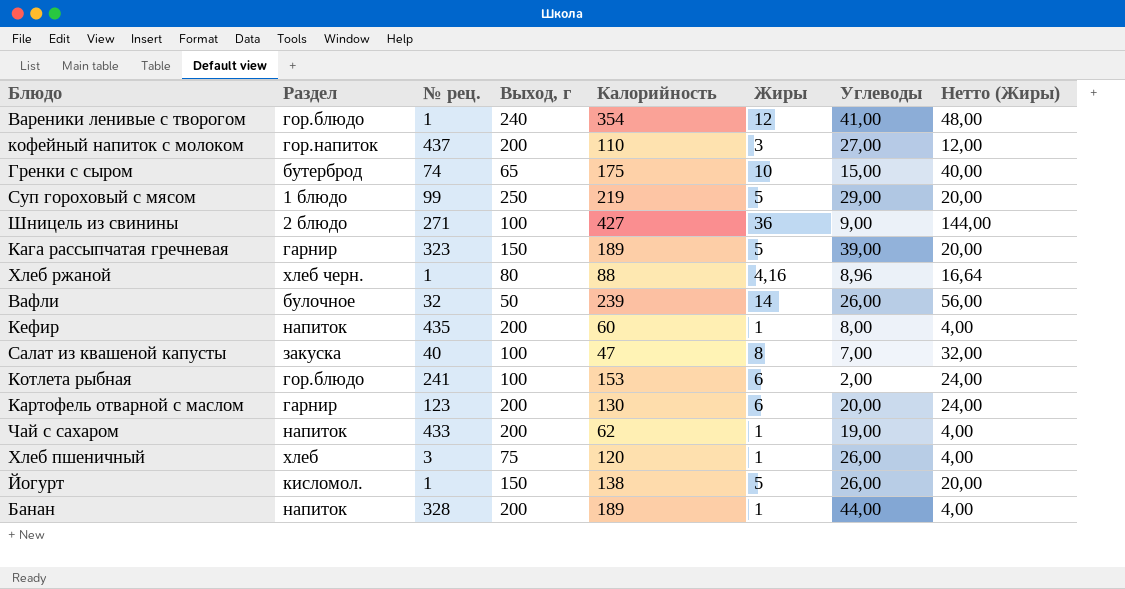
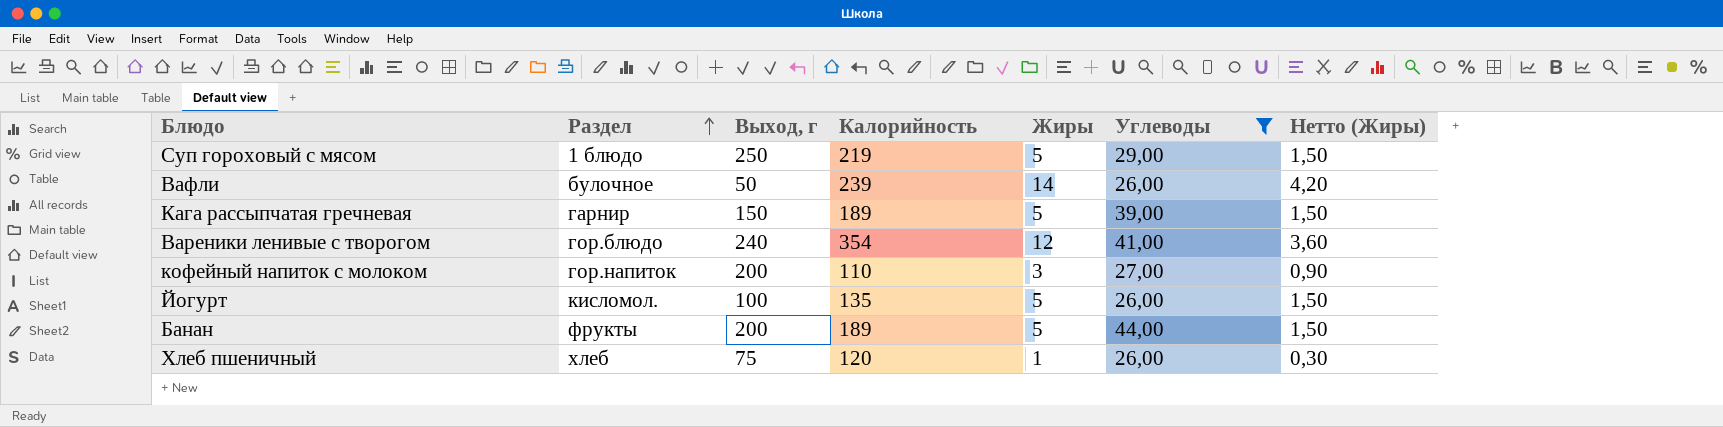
filter: none -> Углеводы >= 26,00
row order: none -> Раздел ascending
column № рец. | position: 3 -> none
column Нетто (Жиры) | formula: [Жиры] * 4 -> [Жиры] * 0,3
Йогурт | Выход, г: 150 -> 100
Йогурт | Калорийность: 138 -> 135
Банан | Раздел: напиток -> фрукты
Банан | Жиры: 1 -> 5

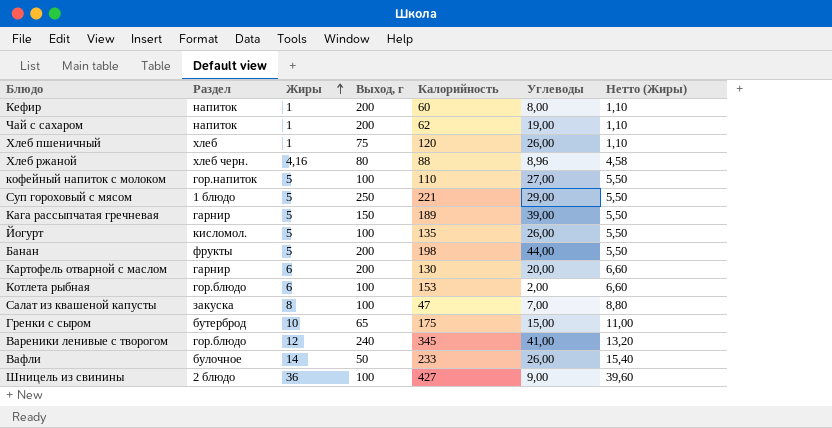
filter: Углеводы >= 26,00 -> none
row order: Раздел ascending -> Жиры ascending
column Жиры | position: 5 -> 3
column Нетто (Жиры) | formula: [Жиры] * 0,3 -> [Жиры] * 1,1
кофейный напиток с молоком | Жиры: 3 -> 5
кофейный напиток с молоком | Выход, г: 200 -> 100
Суп гороховый с мясом | Калорийность: 219 -> 221
Банан | Калорийность: 189 -> 198
Вареники ленивые с творогом | Калорийность: 354 -> 345
Вафли | Калорийность: 239 -> 233

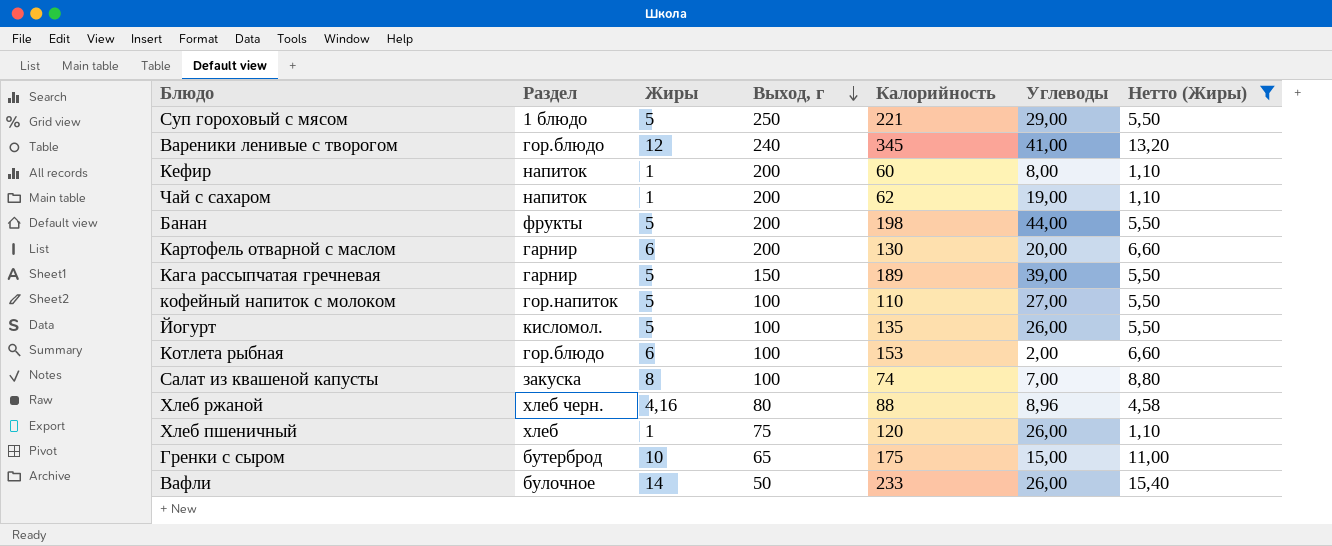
filter: none -> Нетто (Жиры) != 39,60
row order: Жиры ascending -> Выход, г descending
Салат из квашеной капусты | Калорийность: 47 -> 74

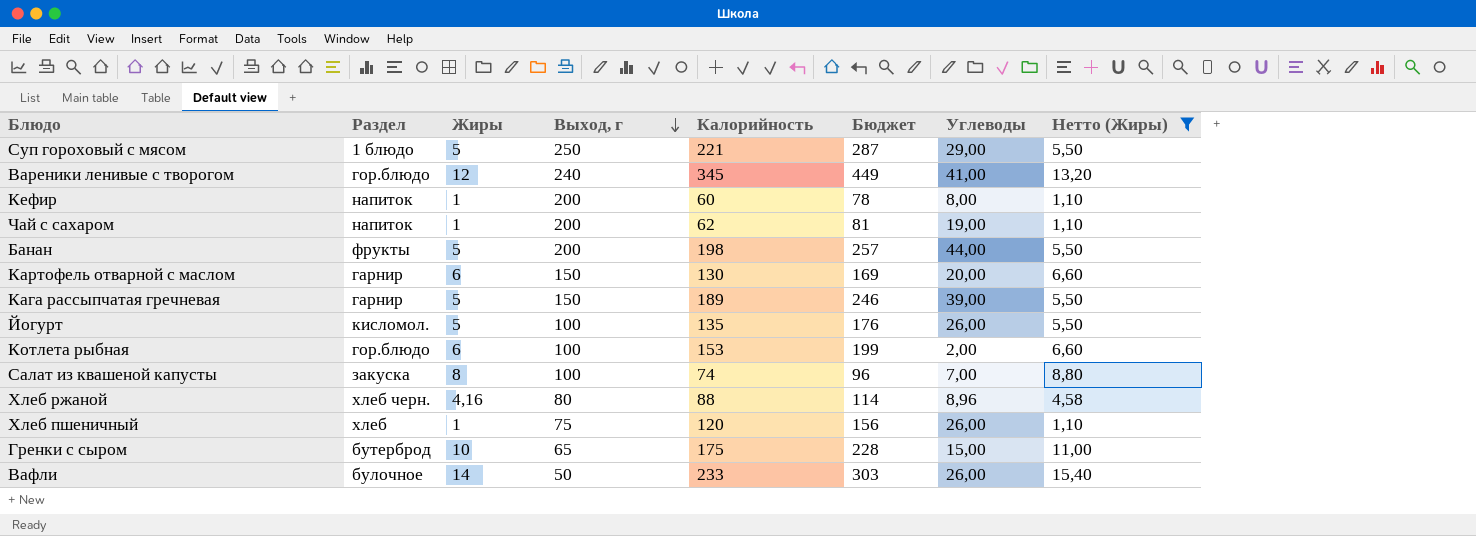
column Бюджет | formula: none -> [Калорийность] * 1,3
row кофейный напиток с молоком: гор.напиток | 5 | 100 | 110 | 27,00 | 5,50 -> none
Картофель отварной с маслом | Выход, г: 200 -> 150

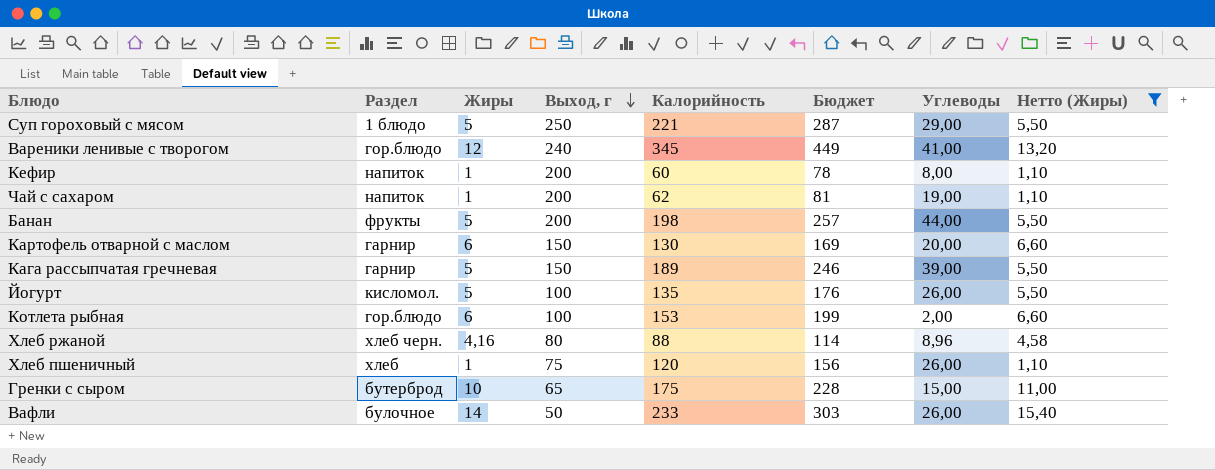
row Салат из квашеной капусты: закуска | 8 | 100 | 74 | 96 | 7,00 | 8,80 -> none

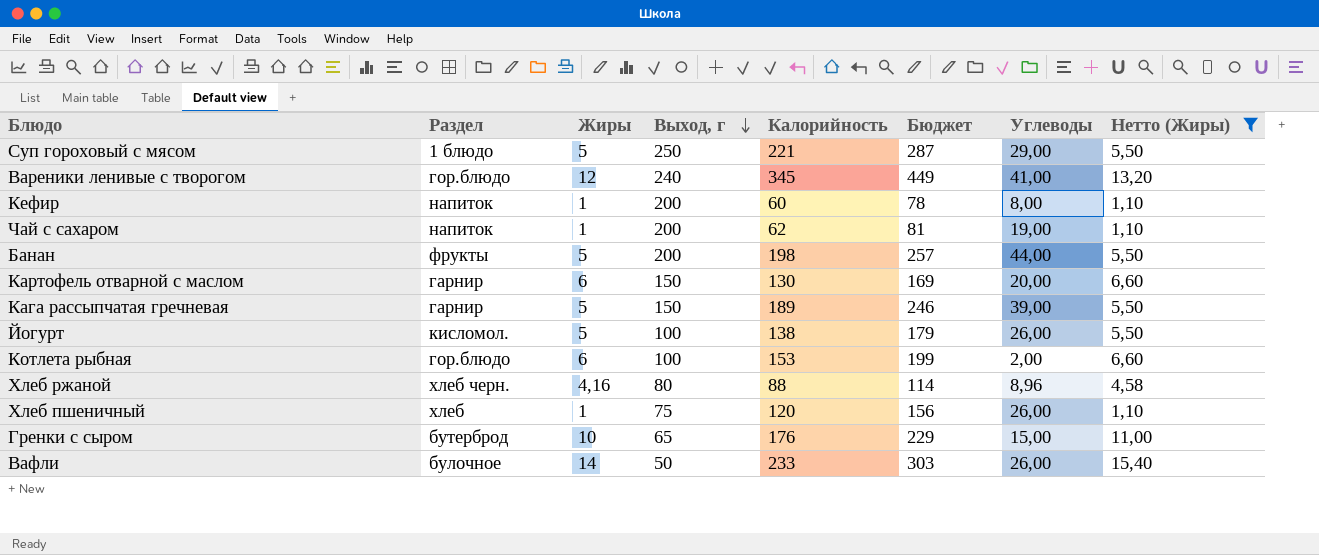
Йогурт | Калорийность: 135 -> 138
Йогурт | Бюджет: 176 -> 179
Гренки с сыром | Калорийность: 175 -> 176
Гренки с сыром | Бюджет: 228 -> 229

